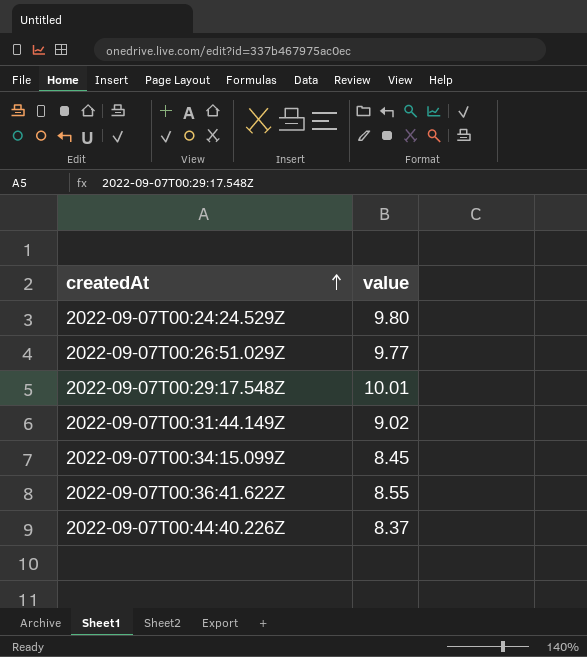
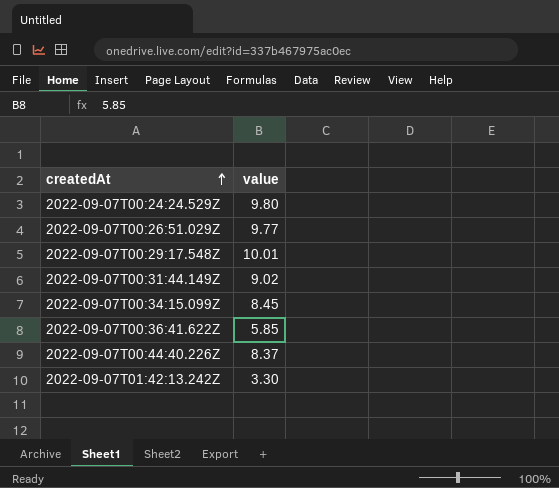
2022-09-07T00:36:41.622Z | value: 8.55 -> 5.85
row 2022-09-07T01:42:13.242Z: none -> 3.30

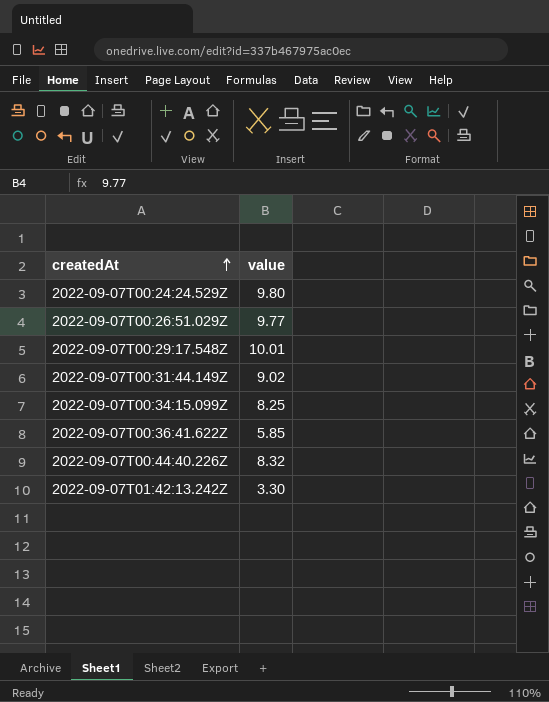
2022-09-07T00:34:15.099Z | value: 8.45 -> 8.25
2022-09-07T00:44:40.226Z | value: 8.37 -> 8.32

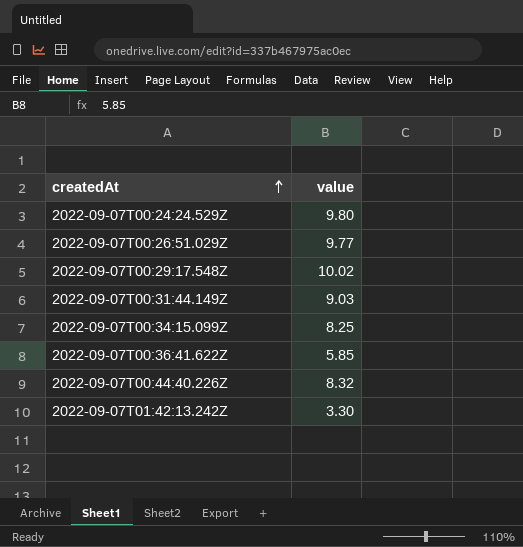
2022-09-07T00:29:17.548Z | value: 10.01 -> 10.02
2022-09-07T00:31:44.149Z | value: 9.02 -> 9.03

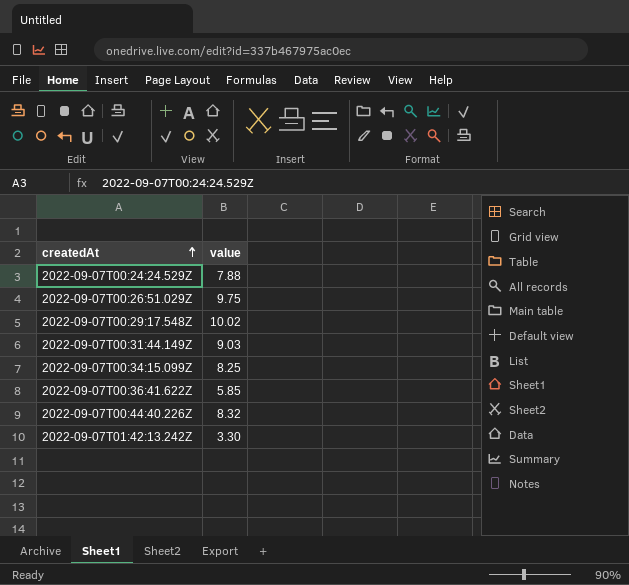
2022-09-07T00:24:24.529Z | value: 9.80 -> 7.88
2022-09-07T00:26:51.029Z | value: 9.77 -> 9.75

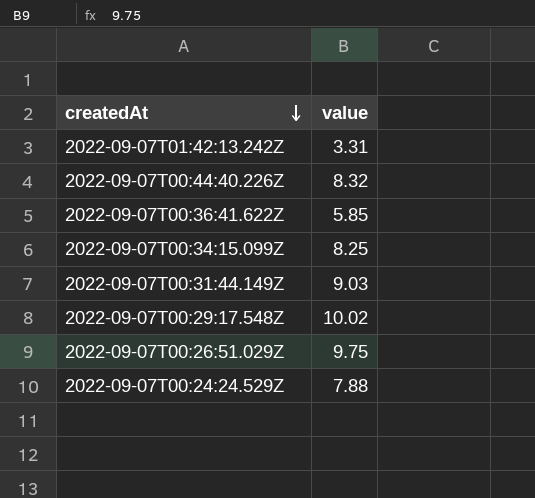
row order: createdAt ascending -> createdAt descending
2022-09-07T01:42:13.242Z | value: 3.30 -> 3.31

